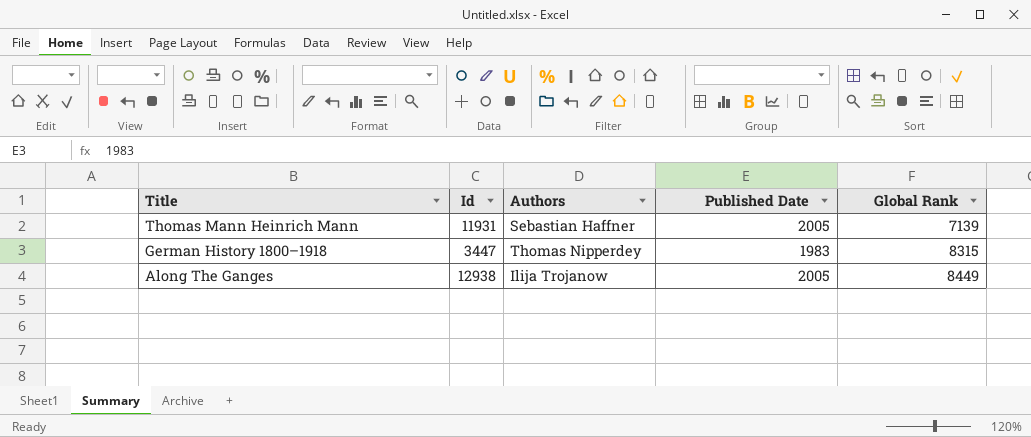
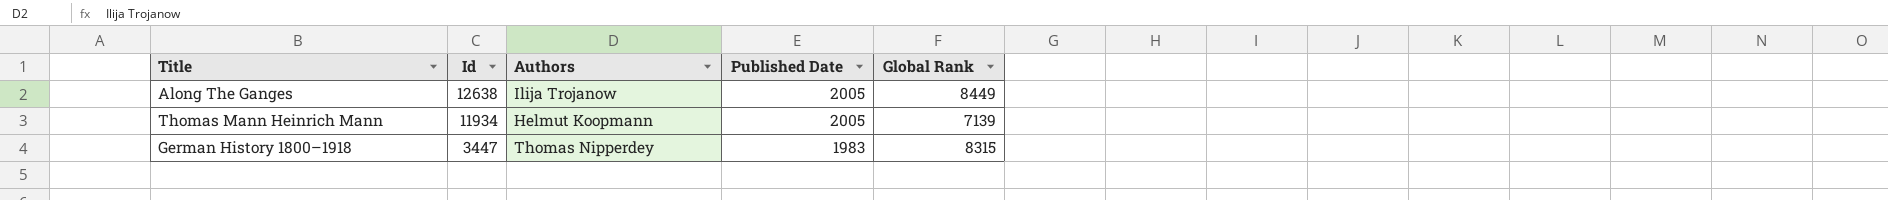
row order: Title descending -> Id descending
Along The Ganges | Id: 12938 -> 12638
Thomas Mann Heinrich Mann | Id: 11931 -> 11934
Thomas Mann Heinrich Mann | Authors: Sebastian Haffner -> Helmut Koopmann

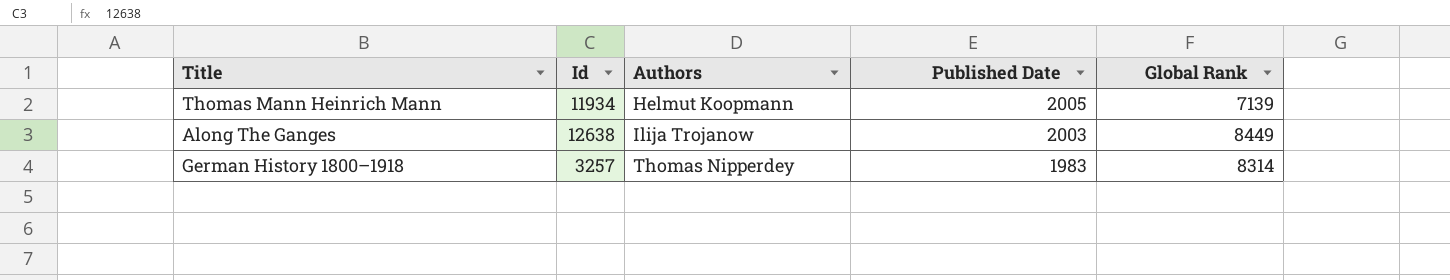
row order: Id descending -> Authors ascending
Along The Ganges | Published Date: 2005 -> 2003
German History 1800–1918 | Id: 3447 -> 3257
German History 1800–1918 | Global Rank: 8315 -> 8314

